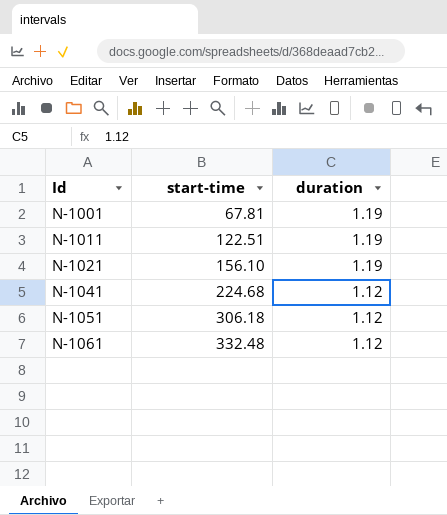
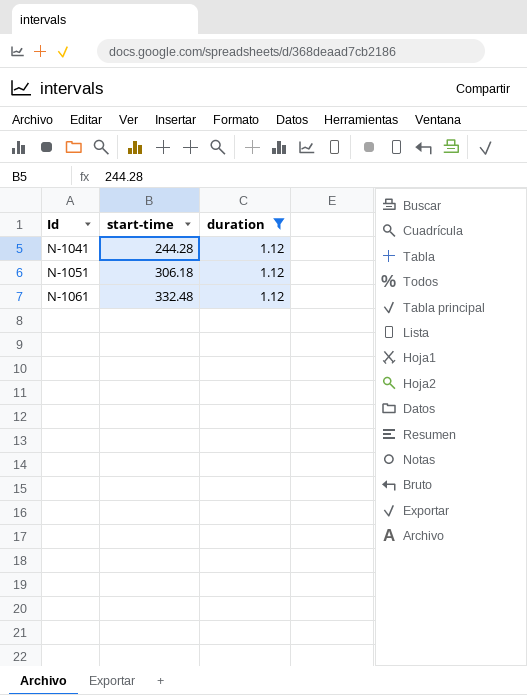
filter: none -> duration = 1.12
N-1041 | start-time: 224.68 -> 244.28

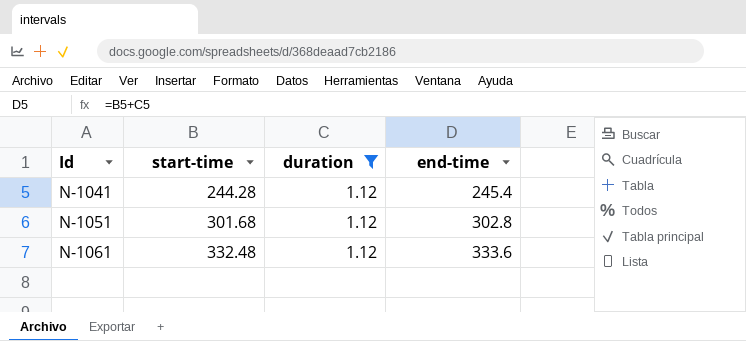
column end-time | formula: none -> [start-time] + [duration]
N-1051 | start-time: 306.18 -> 301.68

